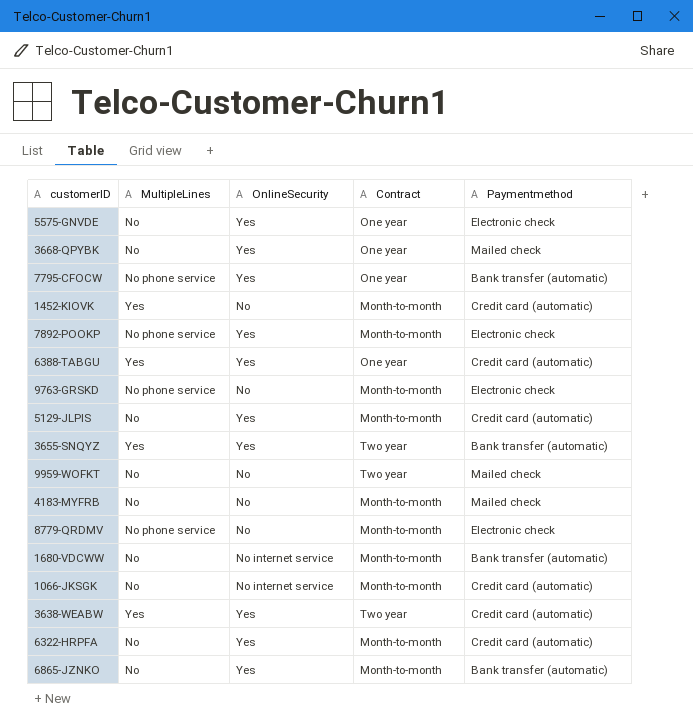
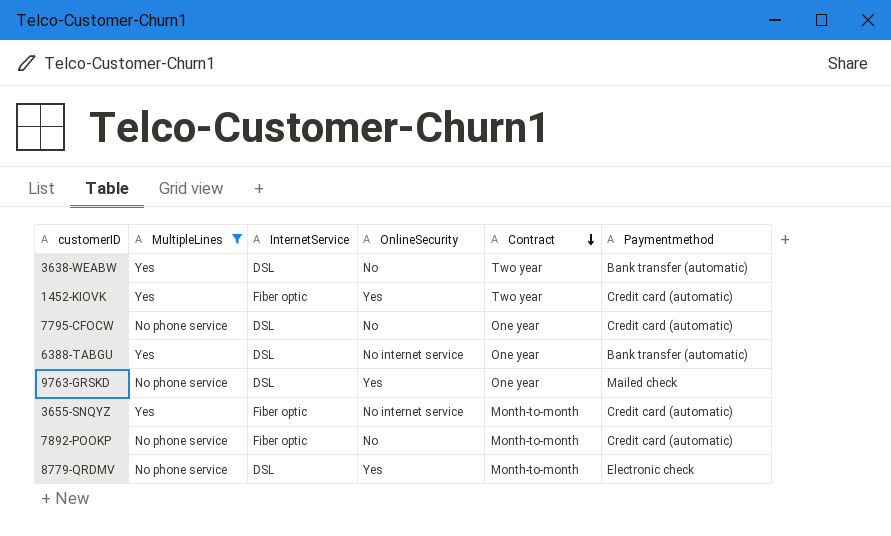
filter: none -> MultipleLines != No
row order: none -> Contract descending
column InternetService | position: none -> 3
3638-WEABW | OnlineSecurity: Yes -> No
3638-WEABW | Paymentmethod: Credit card (automatic) -> Bank transfer (automatic)
1452-KIOVK | OnlineSecurity: No -> Yes
1452-KIOVK | Contract: Month-to-month -> Two year
7795-CFOCW | OnlineSecurity: Yes -> No
7795-CFOCW | Paymentmethod: Bank transfer (automatic) -> Credit card (automatic)
6388-TABGU | OnlineSecurity: Yes -> No internet service
6388-TABGU | Paymentmethod: Credit card (automatic) -> Bank transfer (automatic)
9763-GRSKD | OnlineSecurity: No -> Yes
9763-GRSKD | Contract: Month-to-month -> One year
9763-GRSKD | Paymentmethod: Electronic check -> Mailed check
3655-SNQYZ | OnlineSecurity: Yes -> No internet service
3655-SNQYZ | Contract: Two year -> Month-to-month
3655-SNQYZ | Paymentmethod: Bank transfer (automatic) -> Credit card (automatic)
7892-POOKP | OnlineSecurity: Yes -> No
7892-POOKP | Paymentmethod: Electronic check -> Credit card (automatic)
8779-QRDMV | OnlineSecurity: No -> Yes

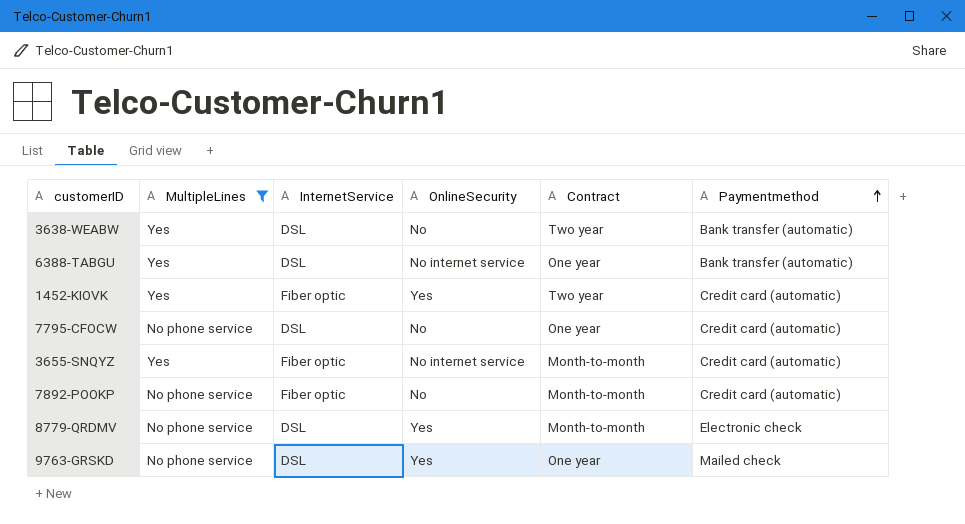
row order: Contract descending -> Paymentmethod ascending

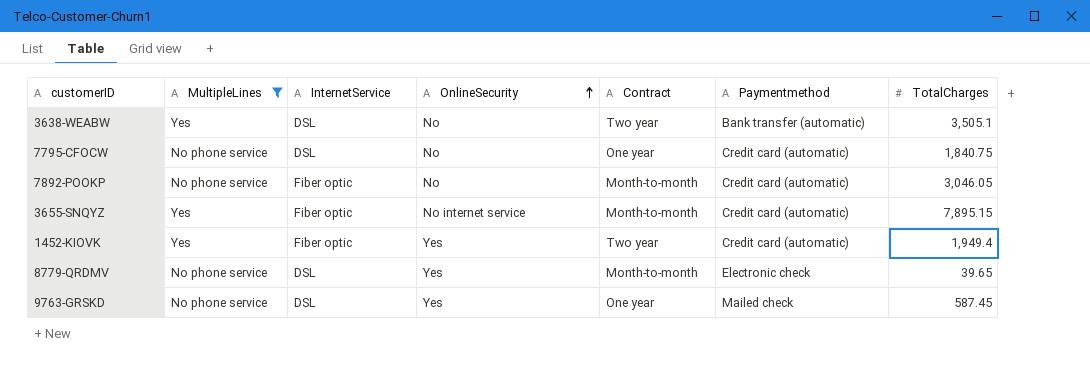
row order: Paymentmethod ascending -> OnlineSecurity ascending
column TotalCharges | position: none -> 7
row 6388-TABGU: Yes | DSL | No internet service | One year | Bank transfer (automatic) -> none

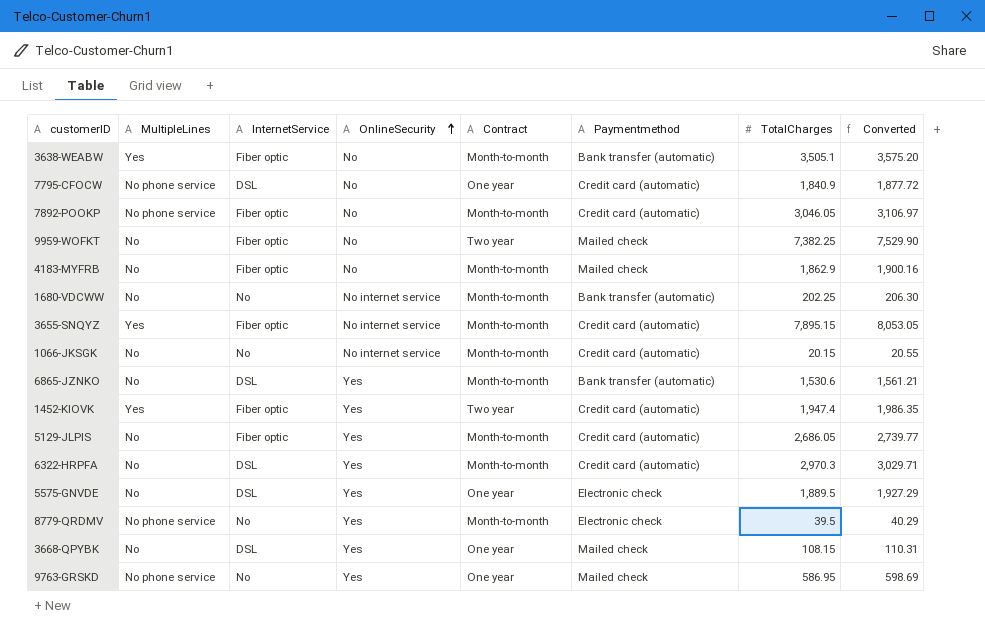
filter: MultipleLines != No -> none
column Converted | formula: none -> [TotalCharges] * 1.02
3638-WEABW | InternetService: DSL -> Fiber optic
3638-WEABW | Contract: Two year -> Month-to-month
7795-CFOCW | TotalCharges: 1,840.75 -> 1,840.9
1452-KIOVK | TotalCharges: 1,949.4 -> 1,947.4
8779-QRDMV | InternetService: DSL -> No
8779-QRDMV | TotalCharges: 39.65 -> 39.5
9763-GRSKD | InternetService: DSL -> No
9763-GRSKD | TotalCharges: 587.45 -> 586.95

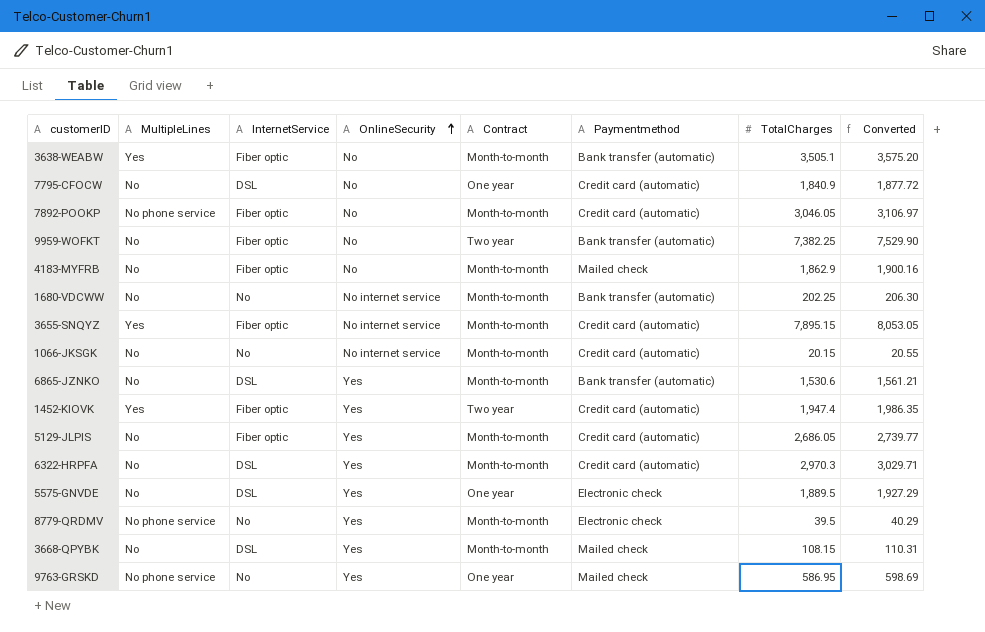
7795-CFOCW | MultipleLines: No phone service -> No
9959-WOFKT | Paymentmethod: Mailed check -> Bank transfer (automatic)
3668-QPYBK | Contract: One year -> Month-to-month

